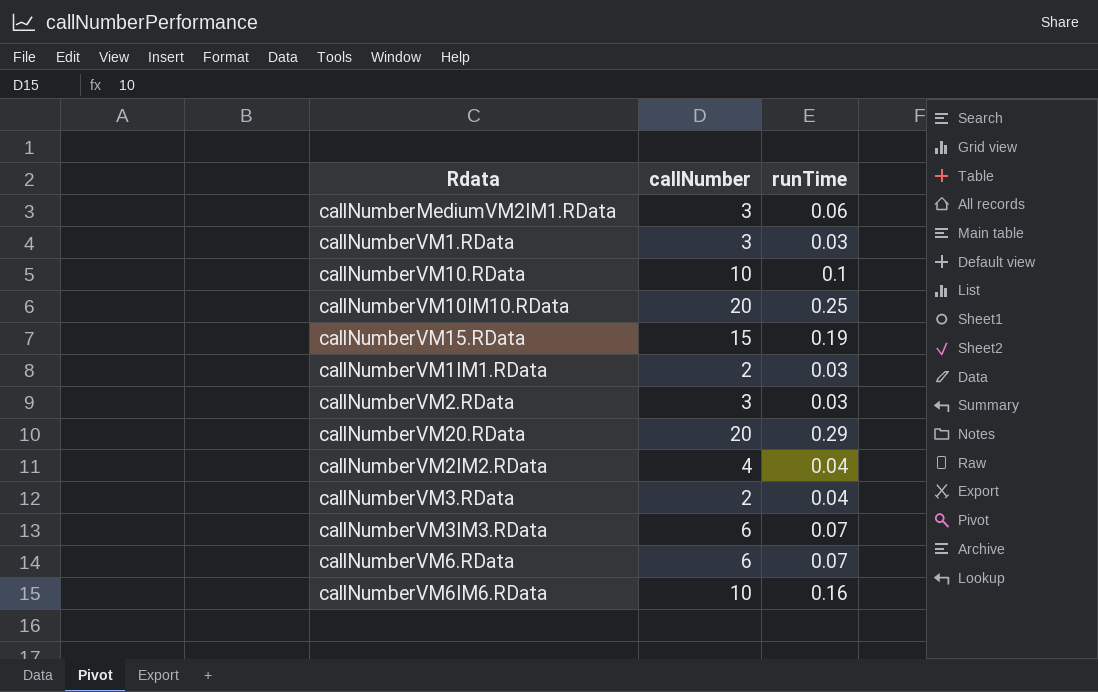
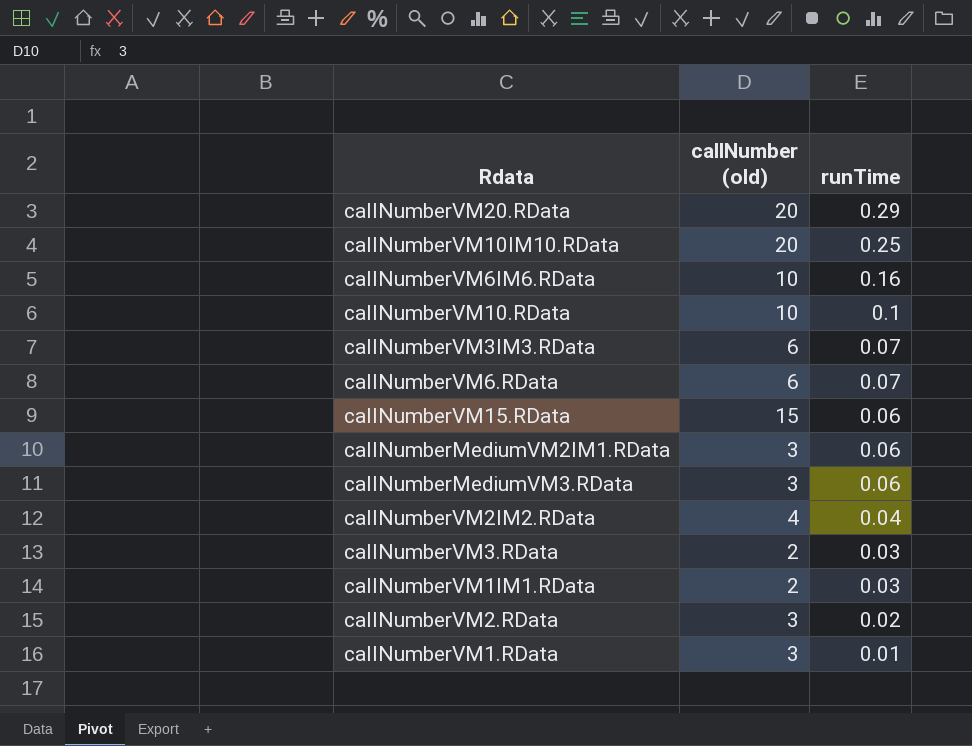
row order: none -> runTime descending
column name: callNumber -> callNumber (old)
callNumberVM15.RData | runTime: 0.19 -> 0.06
row callNumberMediumVM3.RData: none -> 3 | 0.06
callNumberVM3.RData | runTime: 0.04 -> 0.03
callNumberVM2.RData | runTime: 0.03 -> 0.02
callNumberVM1.RData | runTime: 0.03 -> 0.01

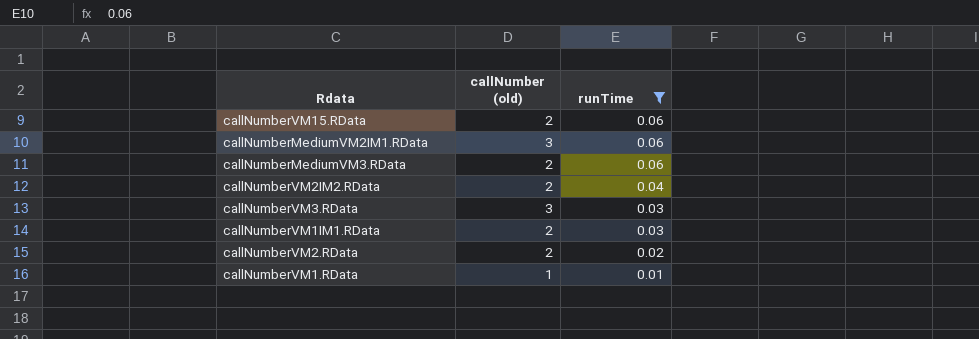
filter: none -> runTime <= 0.06
callNumberVM15.RData | callNumber (old): 15 -> 2
callNumberMediumVM3.RData | callNumber (old): 3 -> 2
callNumberVM2IM2.RData | callNumber (old): 4 -> 2
callNumberVM3.RData | callNumber (old): 2 -> 3
callNumberVM2.RData | callNumber (old): 3 -> 2
callNumberVM1.RData | callNumber (old): 3 -> 1

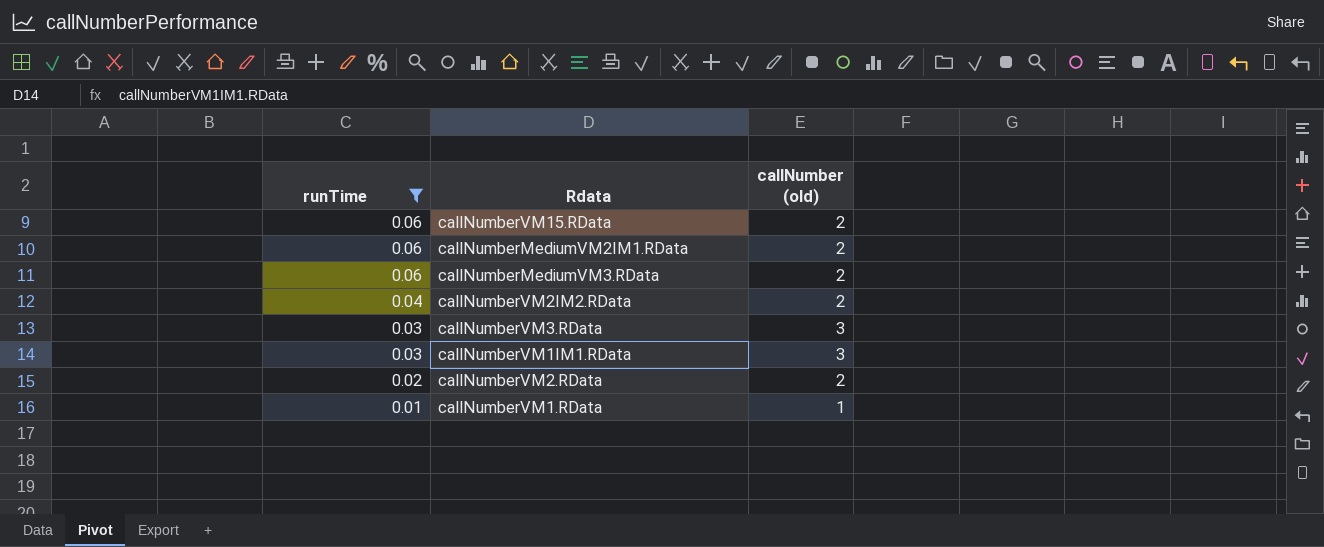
column runTime | position: 3 -> 1
callNumberMediumVM2IM1.RData | callNumber (old): 3 -> 2
callNumberVM1IM1.RData | callNumber (old): 2 -> 3

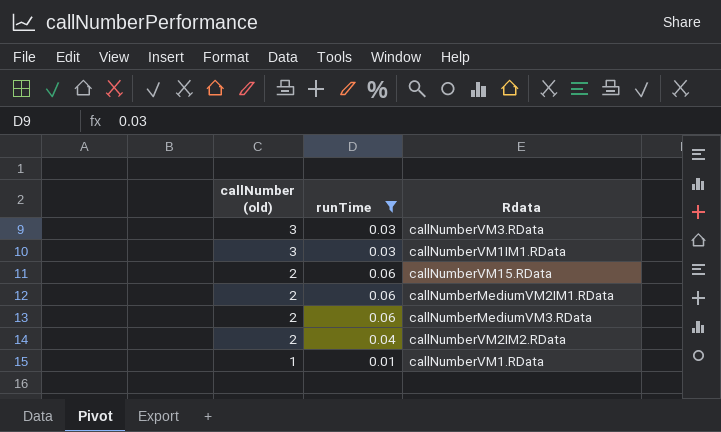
row order: runTime descending -> callNumber (old) descending
column callNumber (old) | position: 3 -> 1
row callNumberVM2.RData: 0.02 | 2 -> none

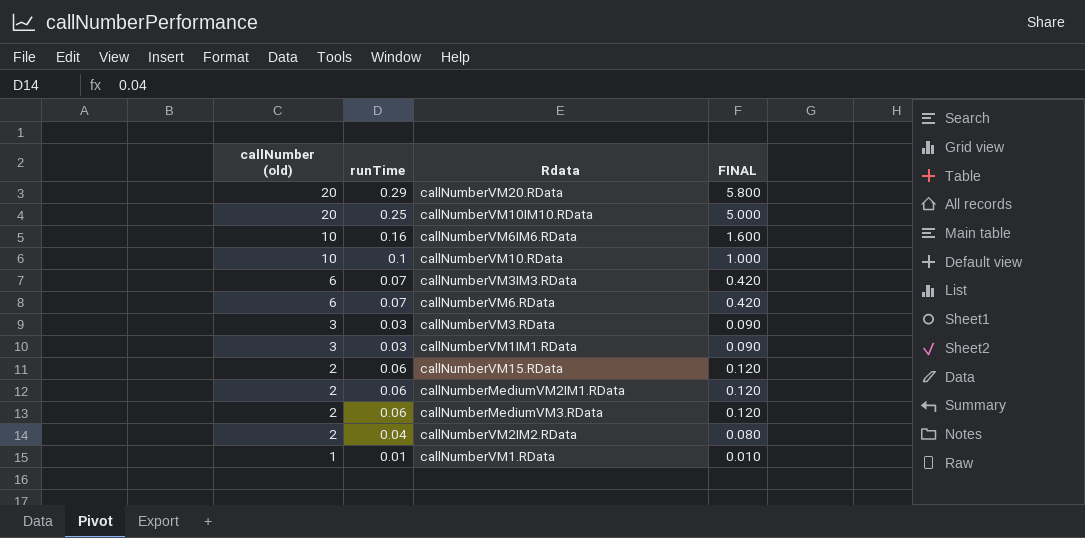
filter: runTime <= 0.06 -> none
column FINAL | formula: none -> [callNumber (old)] * [runTime]

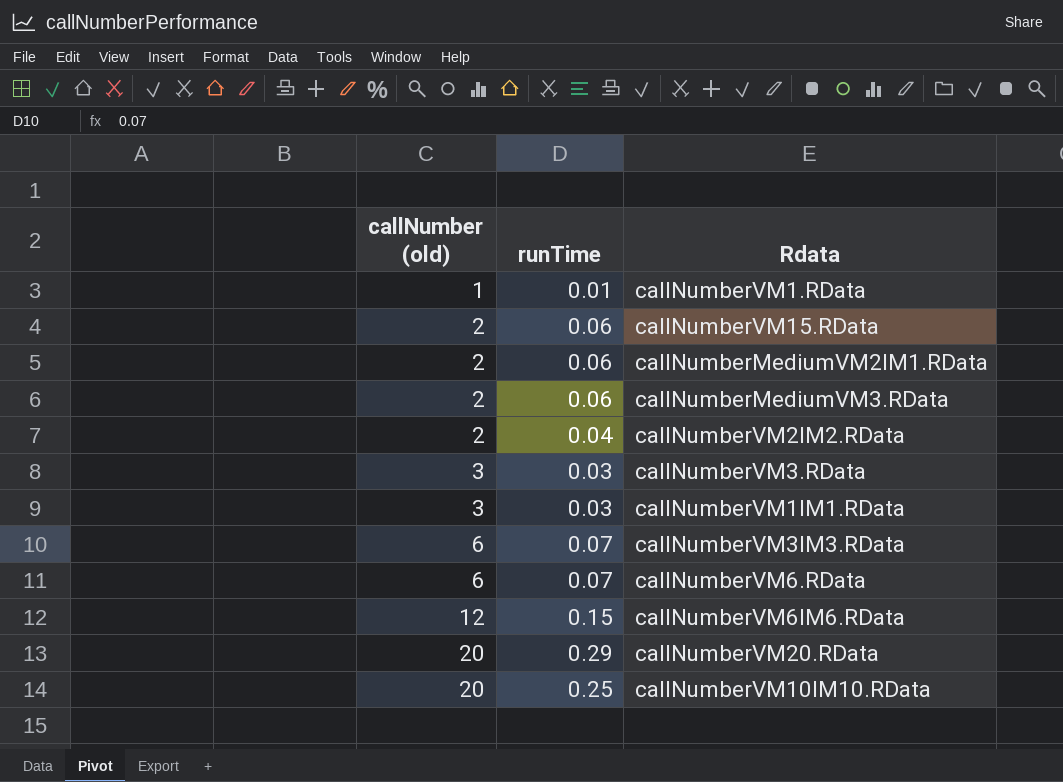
row order: callNumber (old) descending -> callNumber (old) ascending
column FINAL | formula: [callNumber (old)] * [runTime] -> none
row callNumberVM10.RData: 10 | 0.1 | 1.000 -> none
callNumberVM6IM6.RData | callNumber (old): 10 -> 12
callNumberVM6IM6.RData | runTime: 0.16 -> 0.15

